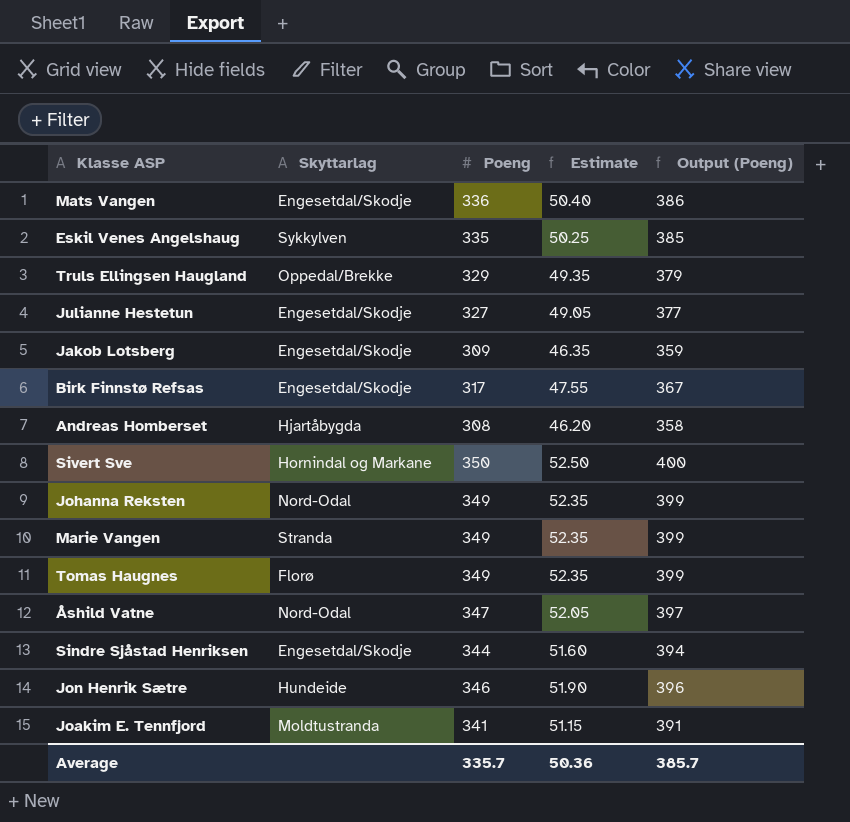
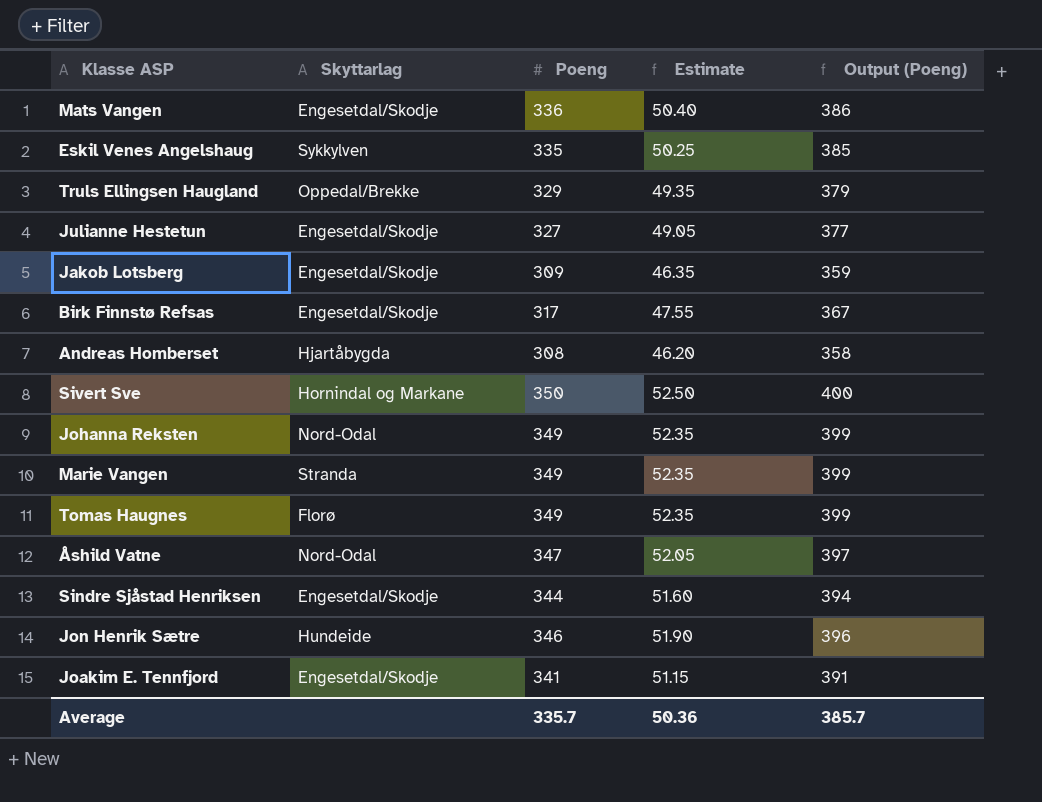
Joakim E. Tennfjord | Skyttarlag: Moldtustranda -> Engesetdal/Skodje

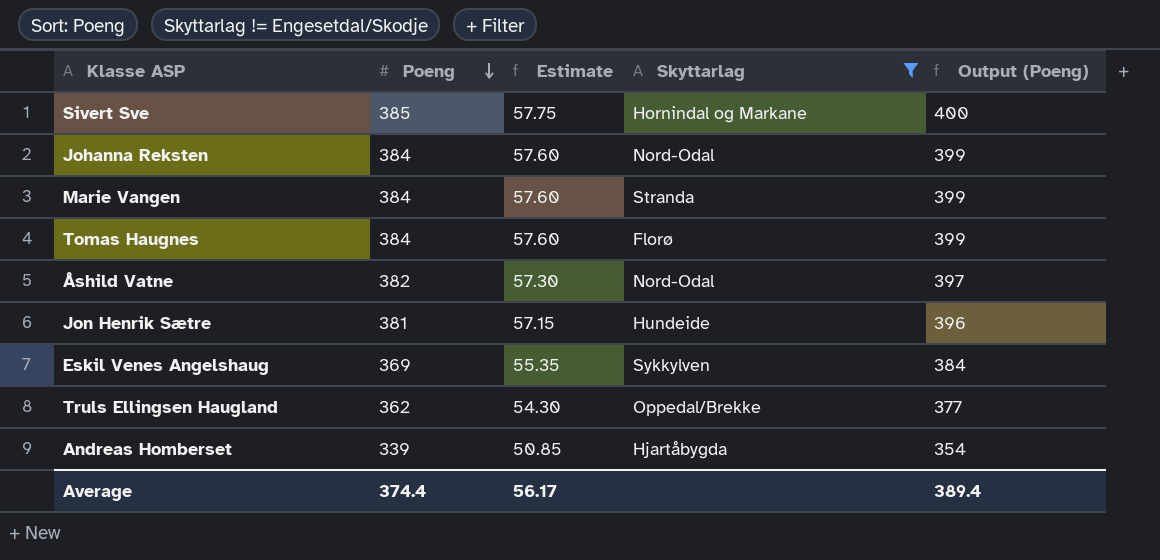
filter: none -> Skyttarlag != Engesetdal/Skodje
row order: none -> Poeng descending
column Skyttarlag | position: 2 -> 4
column Output (Poeng) | formula: [Poeng] + 50 -> [Poeng] + 15
Sivert Sve | Poeng: 350 -> 385
Sivert Sve | Estimate: 52.50 -> 57.75
Johanna Reksten | Poeng: 349 -> 384
Johanna Reksten | Estimate: 52.35 -> 57.60
Marie Vangen | Poeng: 349 -> 384
Marie Vangen | Estimate: 52.35 -> 57.60
Tomas Haugnes | Poeng: 349 -> 384
Tomas Haugnes | Estimate: 52.35 -> 57.60
Åshild Vatne | Poeng: 347 -> 382
Åshild Vatne | Estimate: 52.05 -> 57.30
Jon Henrik Sætre | Poeng: 346 -> 381
Jon Henrik Sætre | Estimate: 51.90 -> 57.15
Eskil Venes Angelshaug | Poeng: 335 -> 369
Eskil Venes Angelshaug | Estimate: 50.25 -> 55.35
Truls Ellingsen Haugland | Poeng: 329 -> 362
Truls Ellingsen Haugland | Estimate: 49.35 -> 54.30
Andreas Homberset | Poeng: 308 -> 339
Andreas Homberset | Estimate: 46.20 -> 50.85
Average | Poeng: 335.7 -> 374.4
Average | Estimate: 50.36 -> 56.17
Average | Output (Poeng): 385.7 -> 389.4

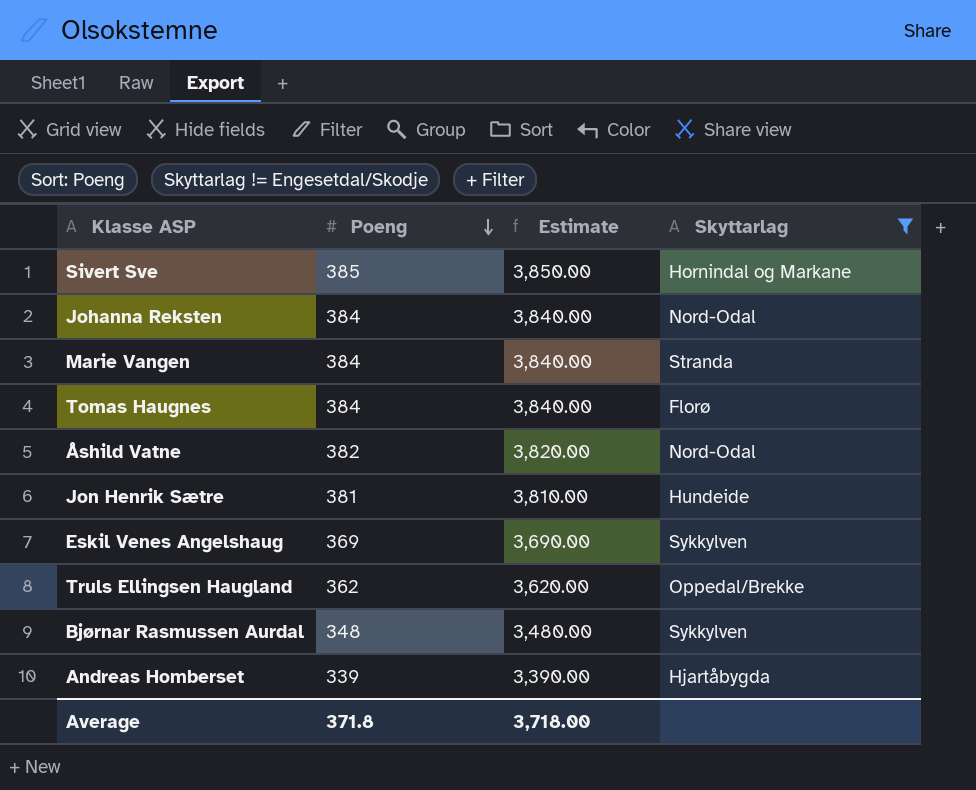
column Output (Poeng) | formula: [Poeng] + 15 -> none
column Estimate | formula: [Poeng] * 0.15 -> [Poeng] * 10
row Bjørnar Rasmussen Aurdal: none -> 348 | 3,480.00 | Sykkylven
Average | Poeng: 374.4 -> 371.8
Average | Estimate: 56.17 -> 3,718.00

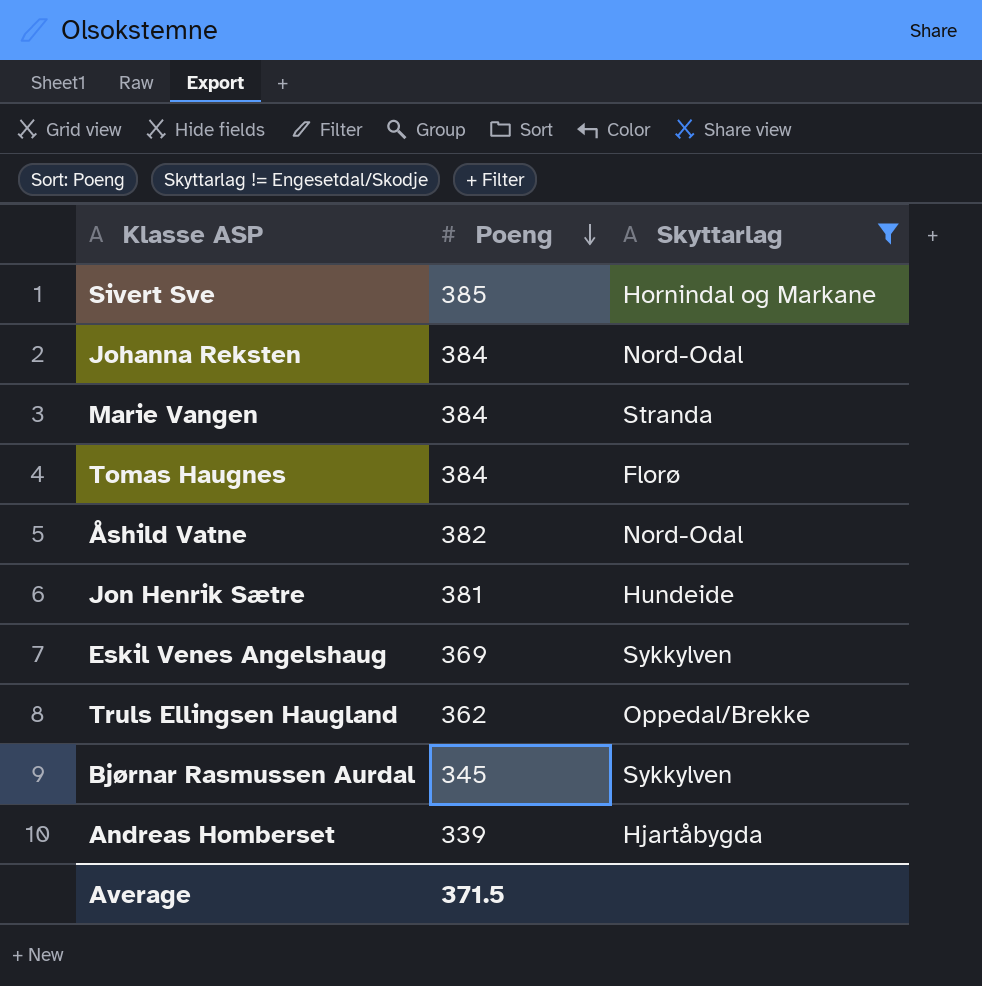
column Estimate | formula: [Poeng] * 10 -> none
Bjørnar Rasmussen Aurdal | Poeng: 348 -> 345
Average | Poeng: 371.8 -> 371.5

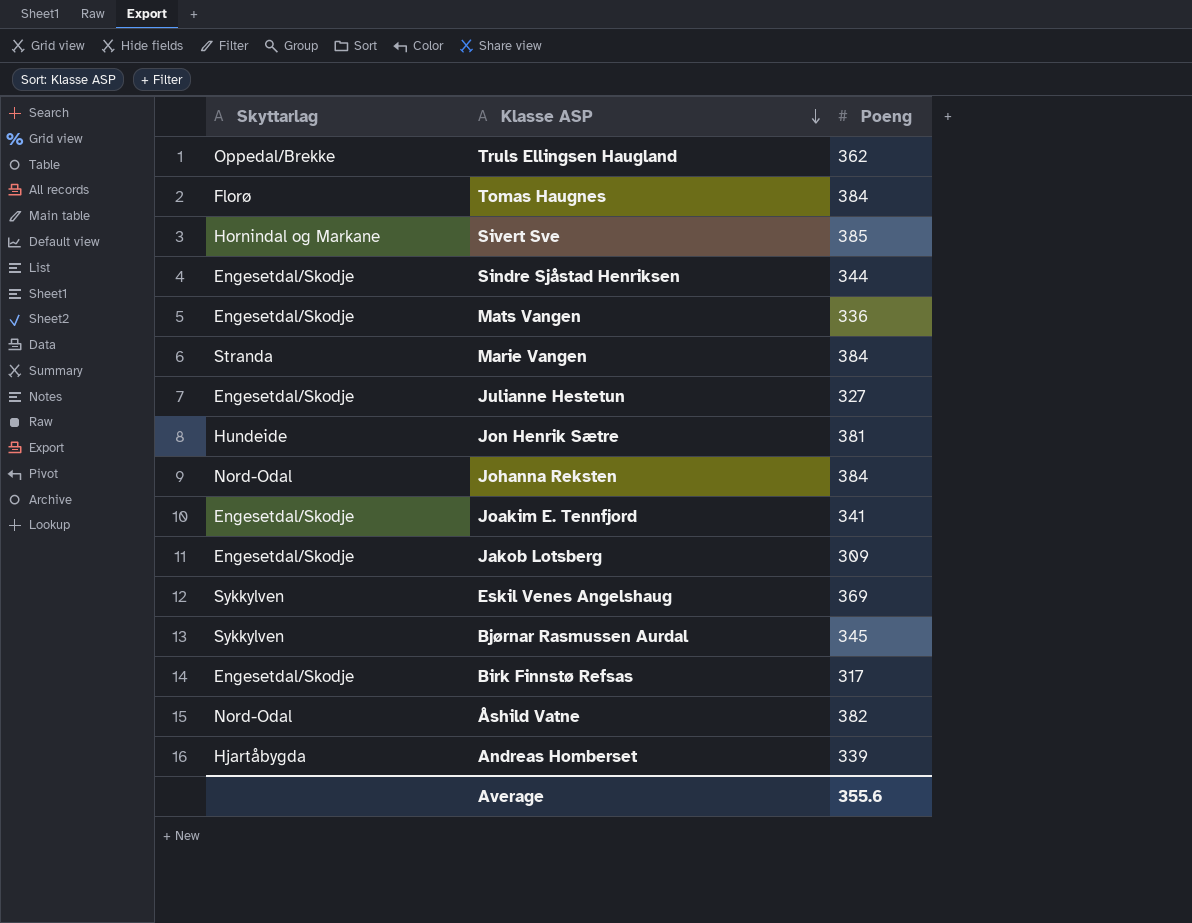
filter: Skyttarlag != Engesetdal/Skodje -> none
row order: Poeng descending -> Klasse ASP descending
column Skyttarlag | position: 3 -> 1
Average | Poeng: 371.5 -> 355.6

